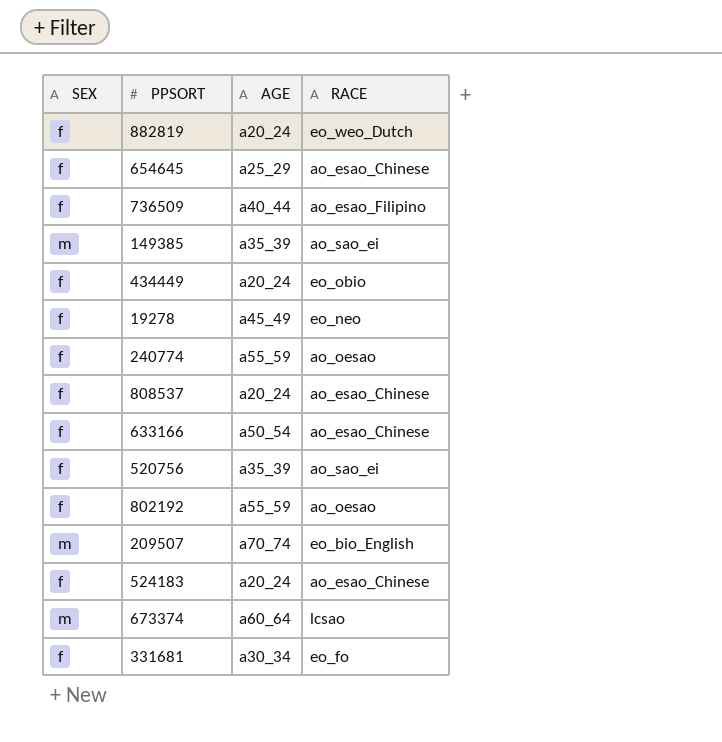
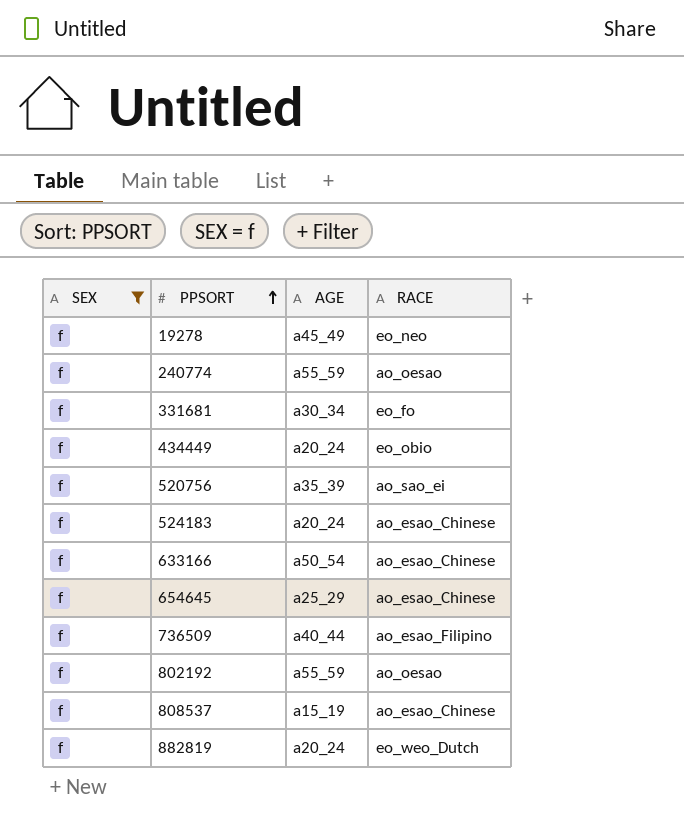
filter: none -> SEX = f
row order: none -> PPSORT ascending
808537 | AGE: a20_24 -> a15_19

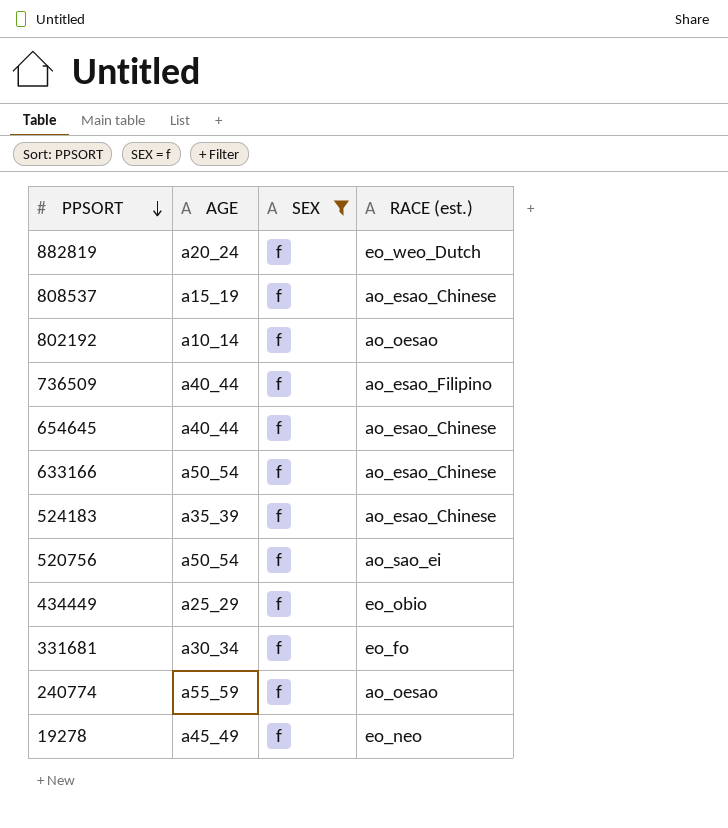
row order: PPSORT ascending -> PPSORT descending
column SEX | position: 1 -> 3
column name: RACE -> RACE (est.)
802192 | AGE: a55_59 -> a10_14
654645 | AGE: a25_29 -> a40_44
524183 | AGE: a20_24 -> a35_39
520756 | AGE: a35_39 -> a50_54
434449 | AGE: a20_24 -> a25_29

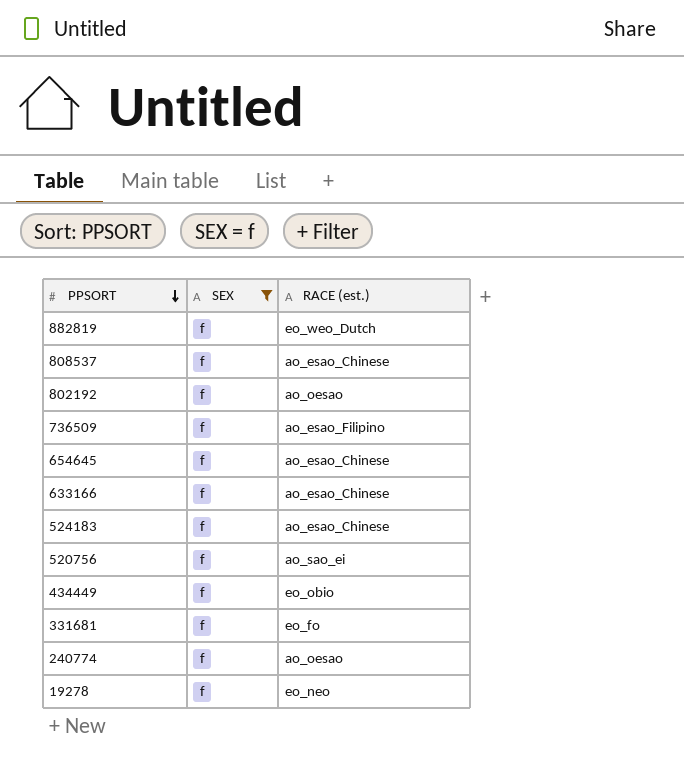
column AGE | position: 2 -> none

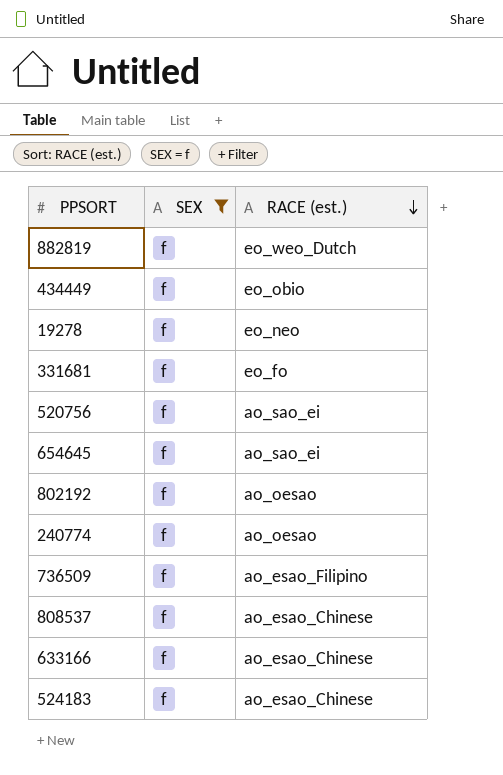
row order: PPSORT descending -> RACE (est.) descending
654645 | RACE (est.): ao_esao_Chinese -> ao_sao_ei

